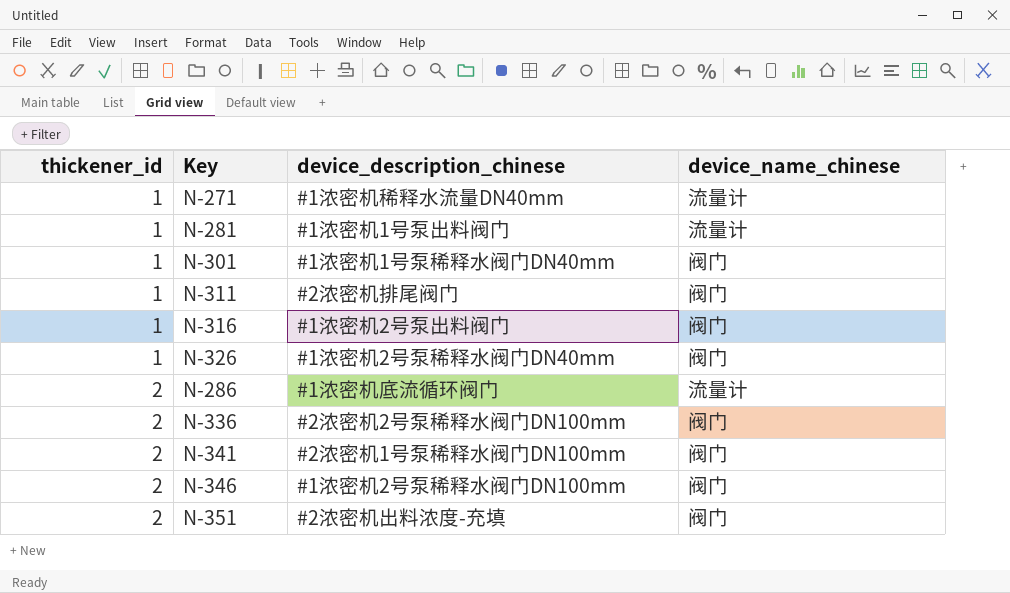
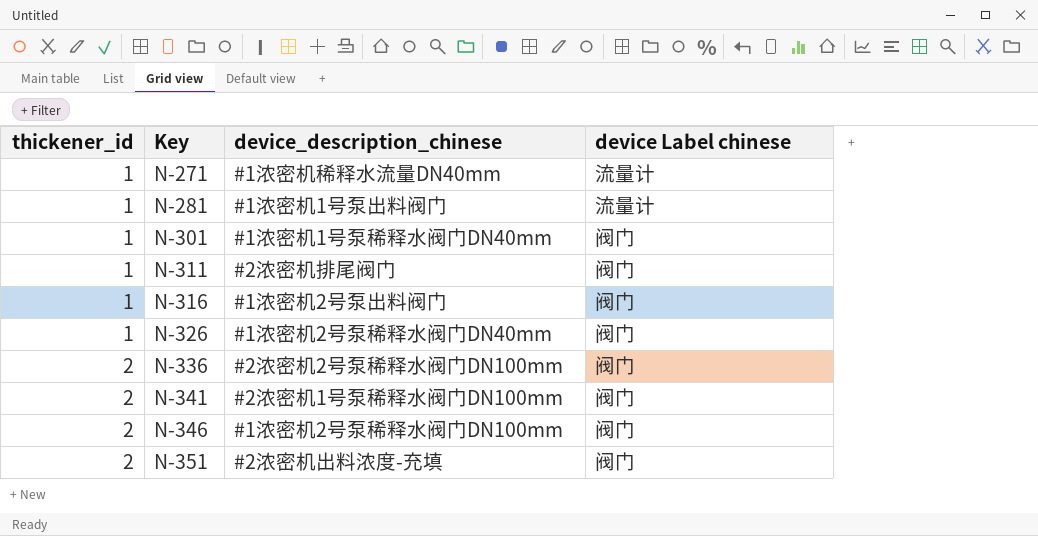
column name: device_name_chinese -> device Label chinese
row N-286: 2 | #1浓密机底流循环阀门 | 流量计 -> none

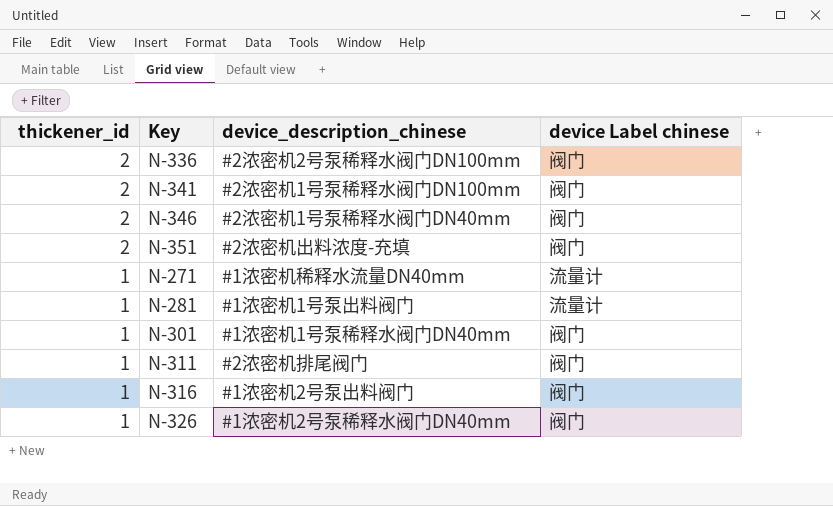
row order: thickener_id ascending -> thickener_id descending
N-346 | device_description_chinese: #1浓密机2号泵稀释水阀门DN100mm -> #2浓密机1号泵稀释水阀门DN40mm

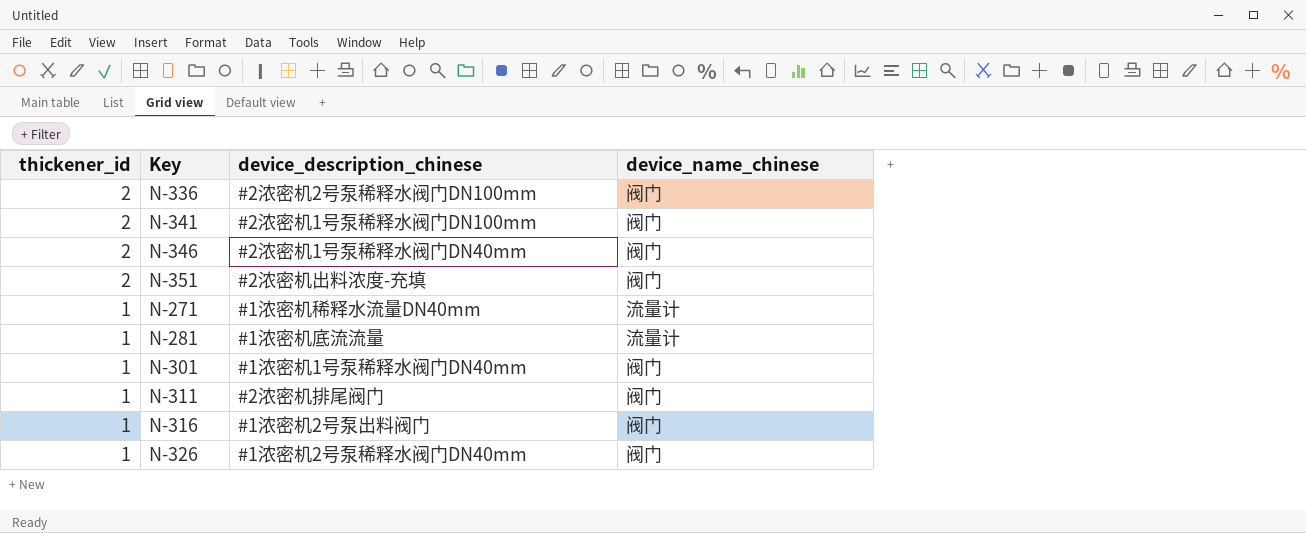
column name: device Label chinese -> device_name_chinese
N-281 | device_description_chinese: #1浓密机1号泵出料阀门 -> #1浓密机底流流量

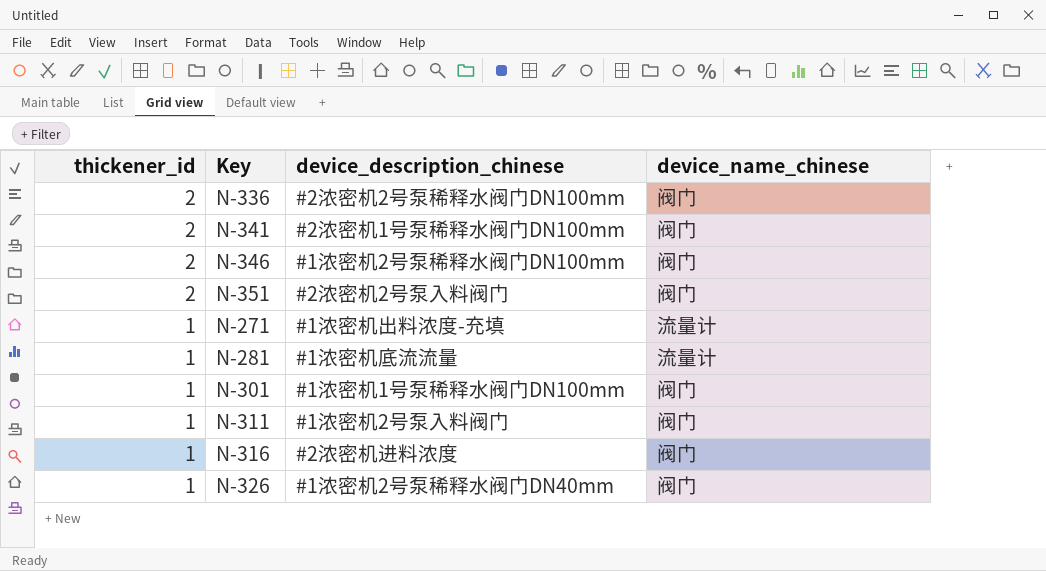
N-346 | device_description_chinese: #2浓密机1号泵稀释水阀门DN40mm -> #1浓密机2号泵稀释水阀门DN100mm
N-351 | device_description_chinese: #2浓密机出料浓度-充填 -> #2浓密机2号泵入料阀门
N-271 | device_description_chinese: #1浓密机稀释水流量DN40mm -> #1浓密机出料浓度-充填
N-301 | device_description_chinese: #1浓密机1号泵稀释水阀门DN40mm -> #1浓密机1号泵稀释水阀门DN100mm
N-311 | device_description_chinese: #2浓密机排尾阀门 -> #1浓密机2号泵入料阀门
N-316 | device_description_chinese: #1浓密机2号泵出料阀门 -> #2浓密机进料浓度

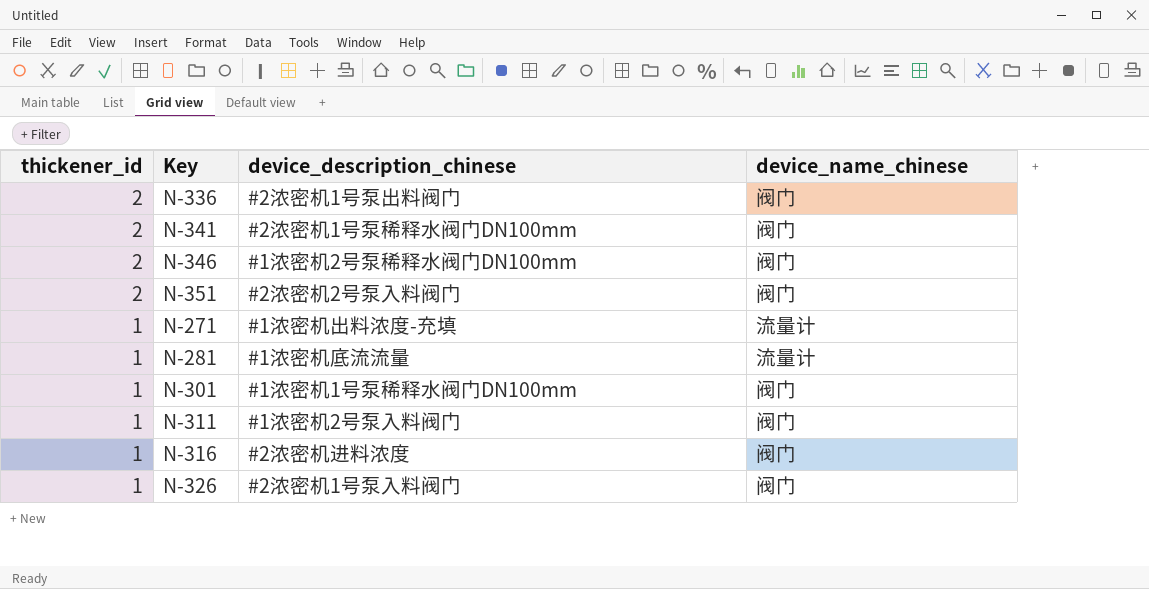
N-336 | device_description_chinese: #2浓密机2号泵稀释水阀门DN100mm -> #2浓密机1号泵出料阀门
N-326 | device_description_chinese: #1浓密机2号泵稀释水阀门DN40mm -> #2浓密机1号泵入料阀门

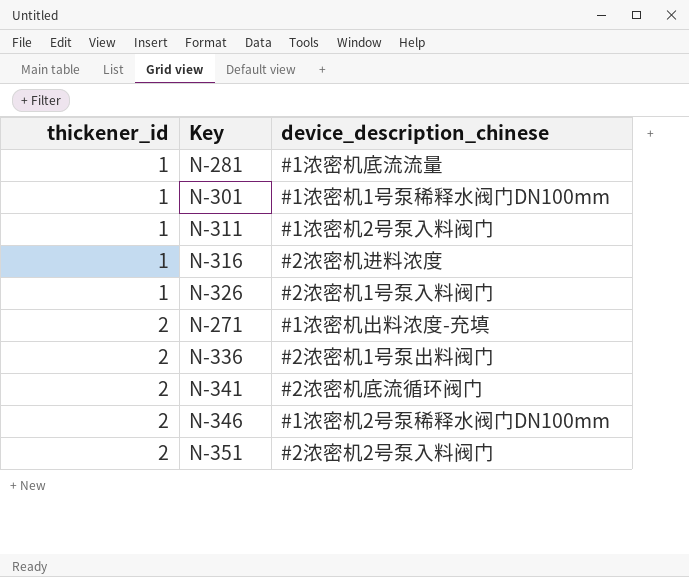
row order: thickener_id descending -> thickener_id ascending
column device_name_chinese | position: 4 -> none
N-271 | thickener_id: 1 -> 2
N-341 | device_description_chinese: #2浓密机1号泵稀释水阀门DN100mm -> #2浓密机底流循环阀门

